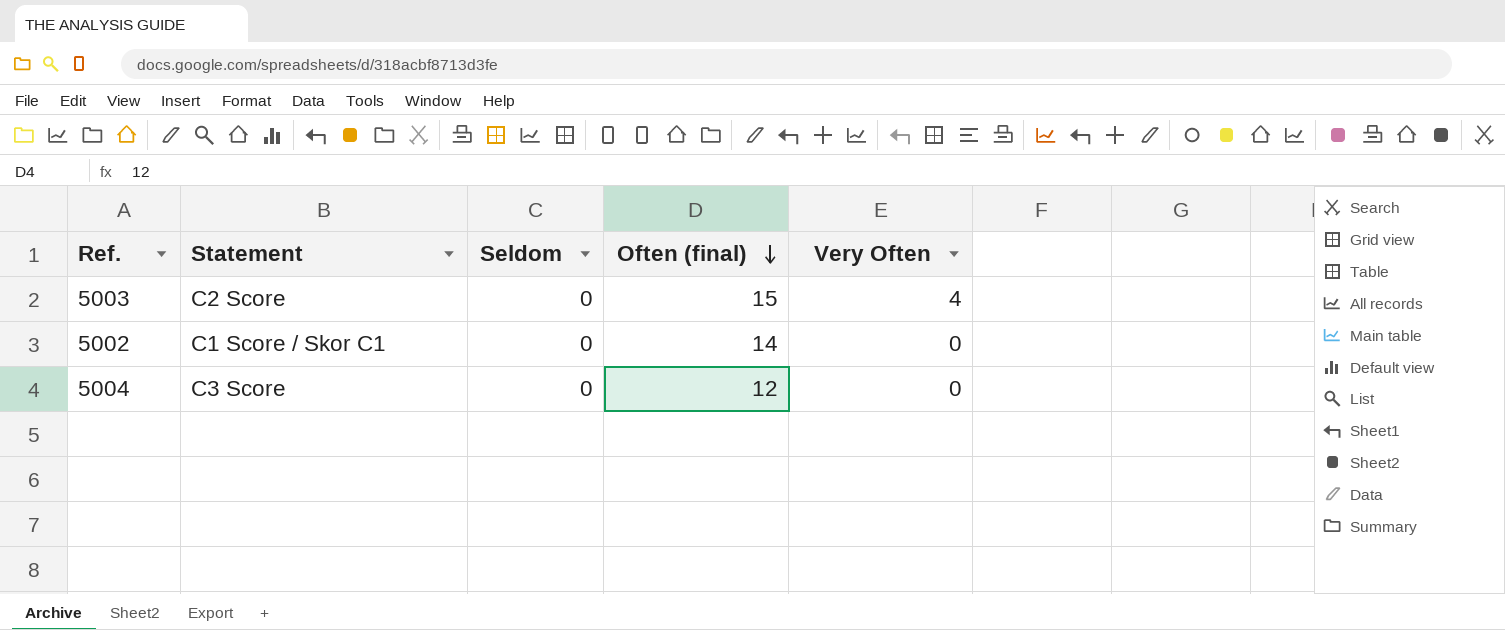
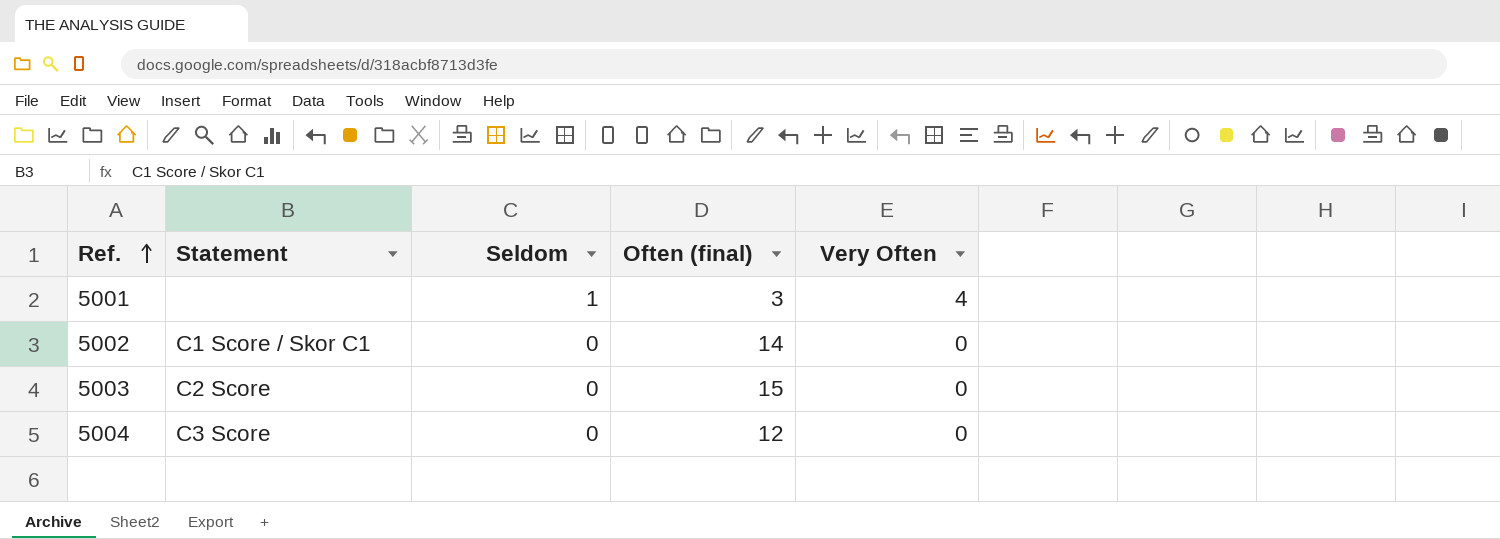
row order: Often (final) descending -> Ref. ascending
row 5001: none -> none | 1 | 3 | 4
5003 | Very Often: 4 -> 0

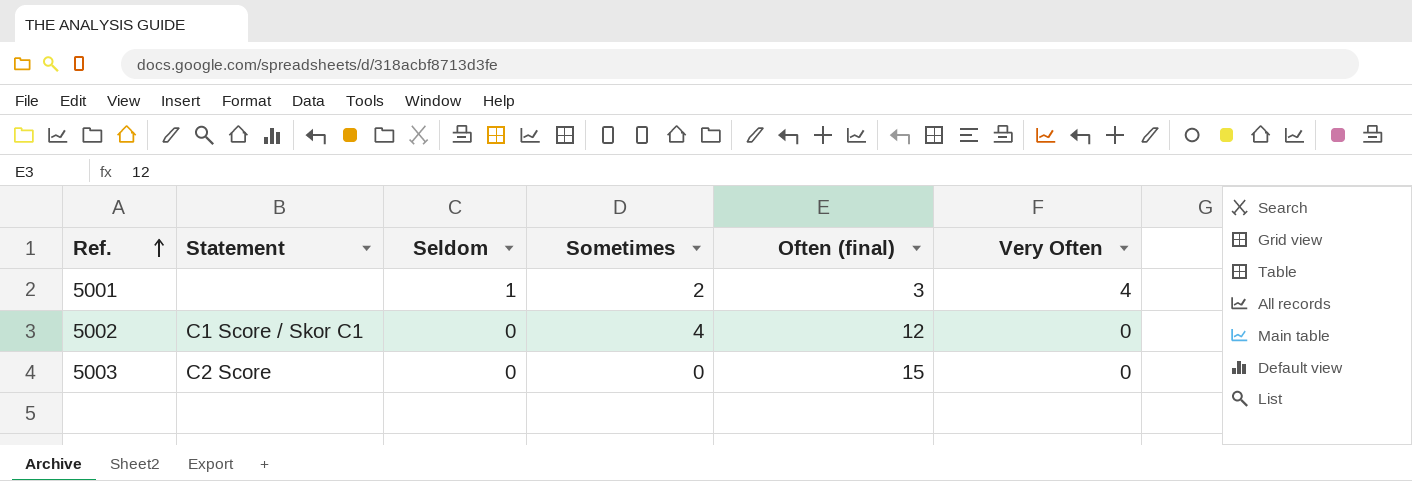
column Sometimes | position: none -> 4
row 5004: C3 Score | 0 | 12 | 0 -> none
5002 | Often (final): 14 -> 12

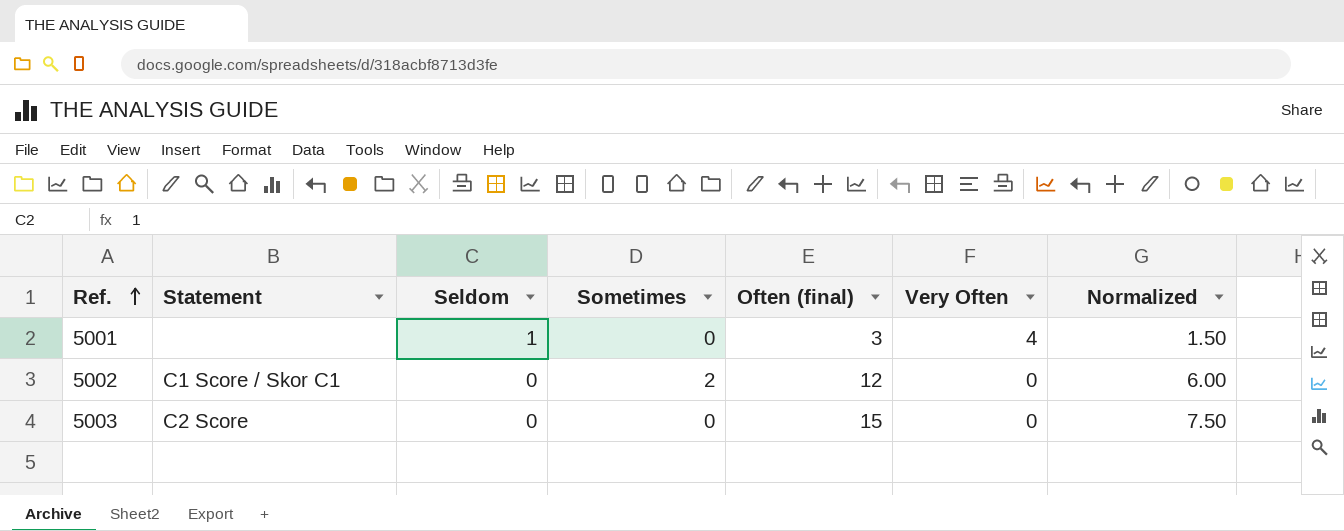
column Normalized | formula: none -> [Often (final)] * 0.5
5001 | Sometimes: 2 -> 0
5002 | Sometimes: 4 -> 2

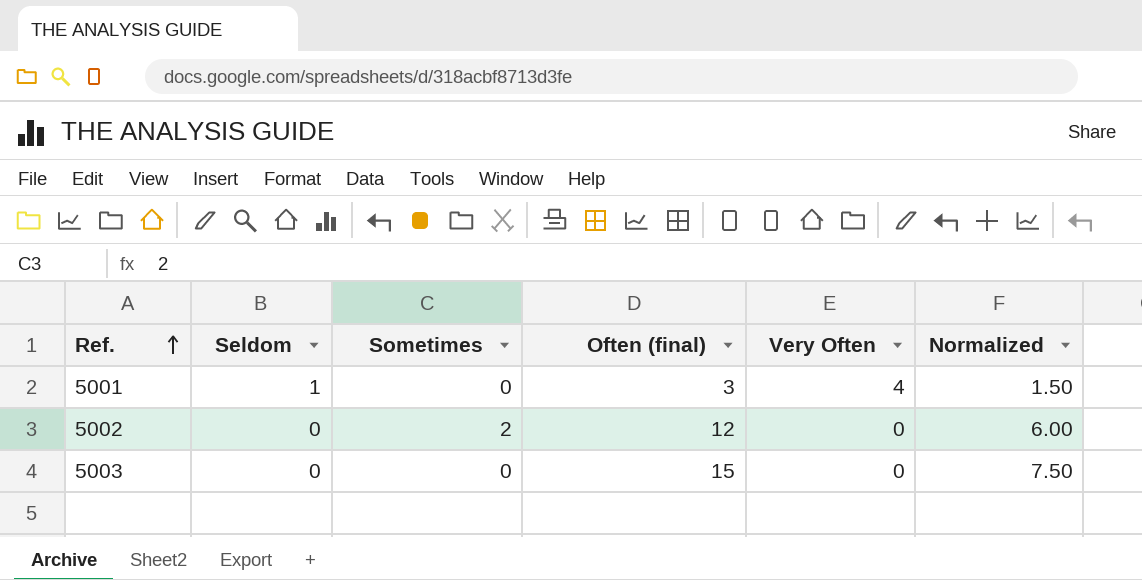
column Statement | position: 2 -> none

